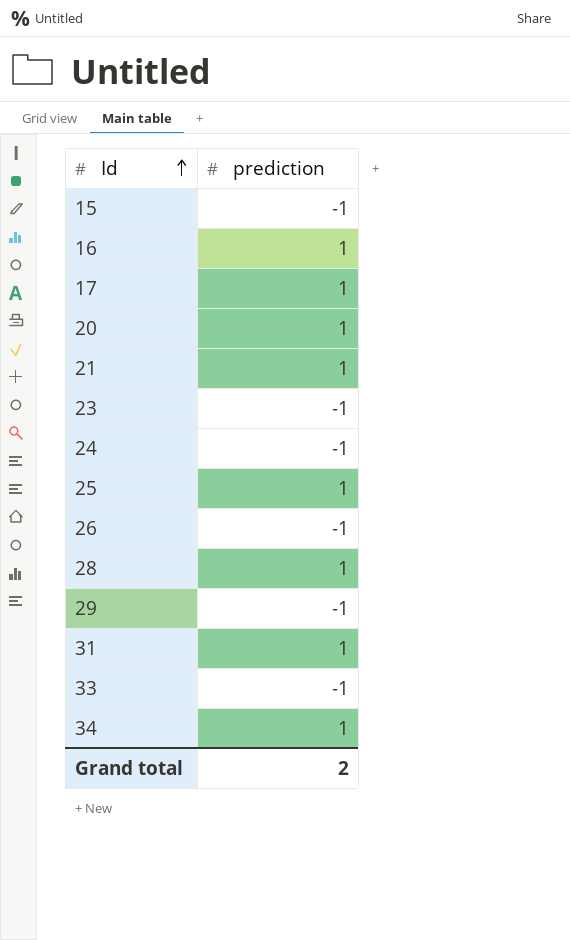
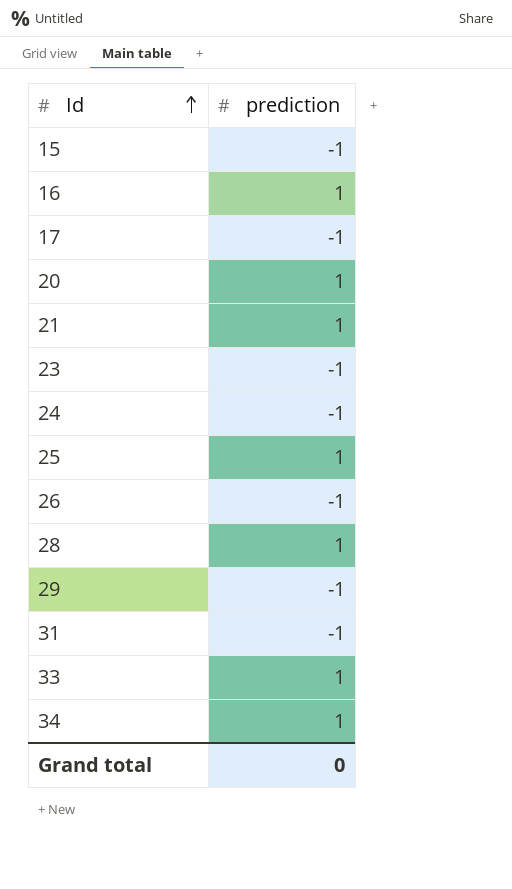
17 | prediction: 1 -> -1
31 | prediction: 1 -> -1
33 | prediction: -1 -> 1
Grand total | prediction: 2 -> 0

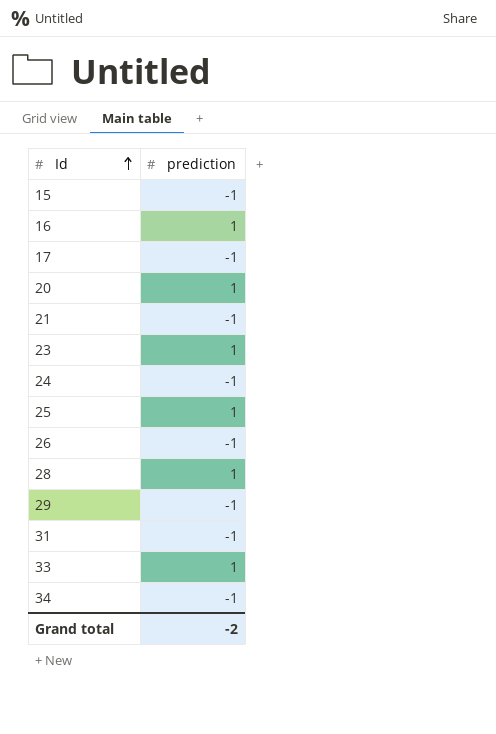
21 | prediction: 1 -> -1
23 | prediction: -1 -> 1
34 | prediction: 1 -> -1
Grand total | prediction: 0 -> -2

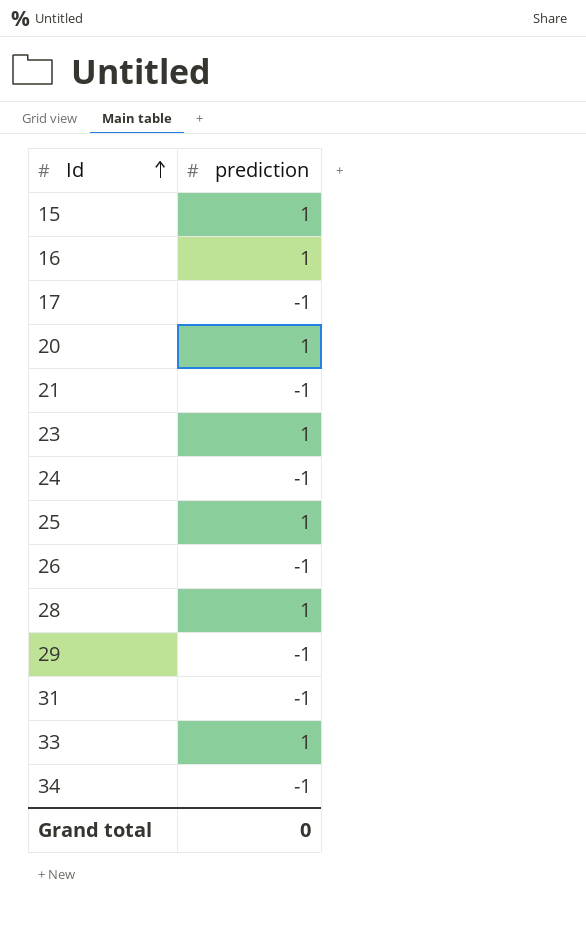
15 | prediction: -1 -> 1
Grand total | prediction: -2 -> 0

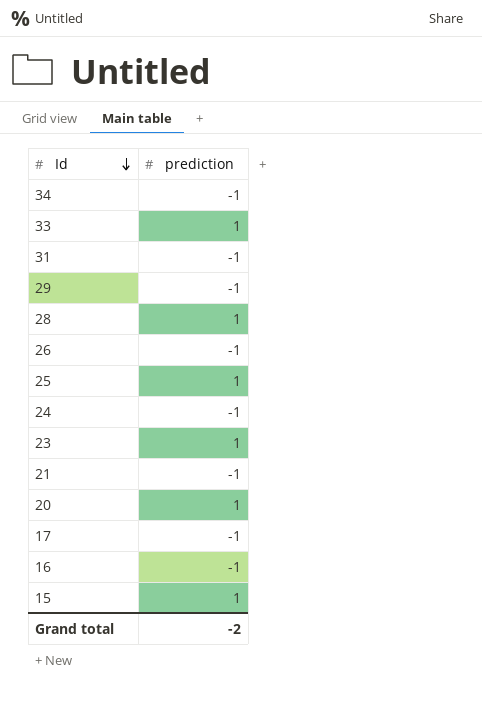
row order: Id ascending -> Id descending
16 | prediction: 1 -> -1
Grand total | prediction: 0 -> -2

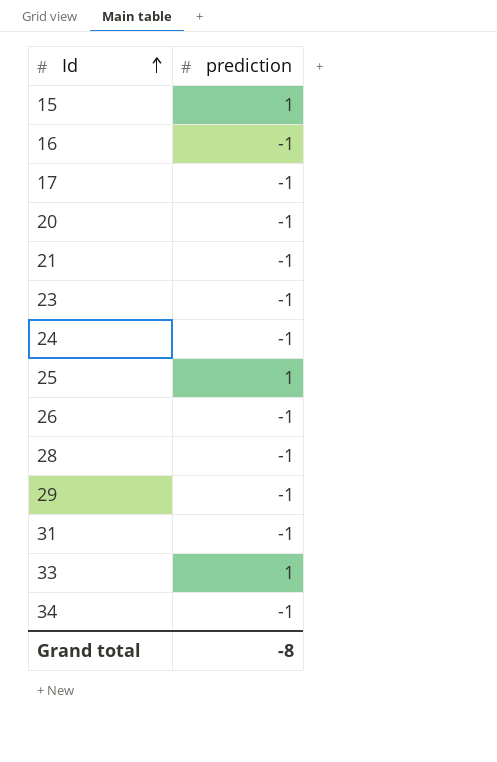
row order: Id descending -> Id ascending
20 | prediction: 1 -> -1
23 | prediction: 1 -> -1
28 | prediction: 1 -> -1
Grand total | prediction: -2 -> -8

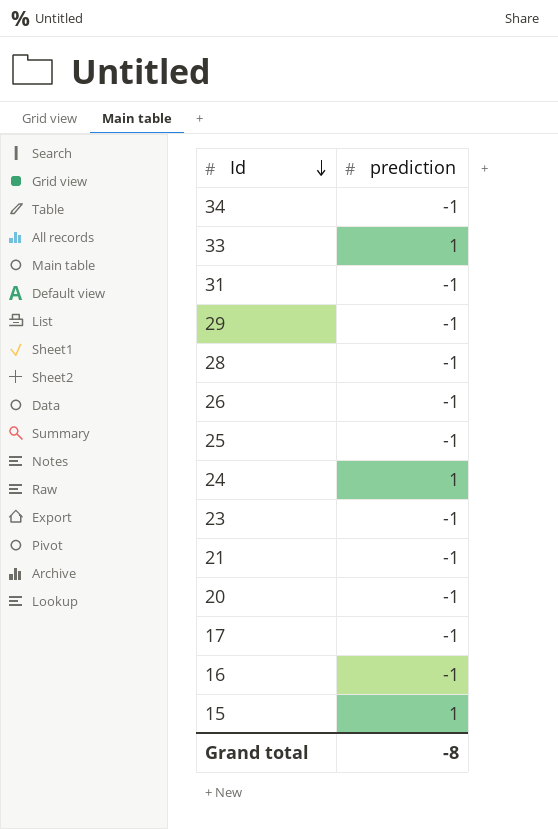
row order: Id ascending -> Id descending
25 | prediction: 1 -> -1
24 | prediction: -1 -> 1

